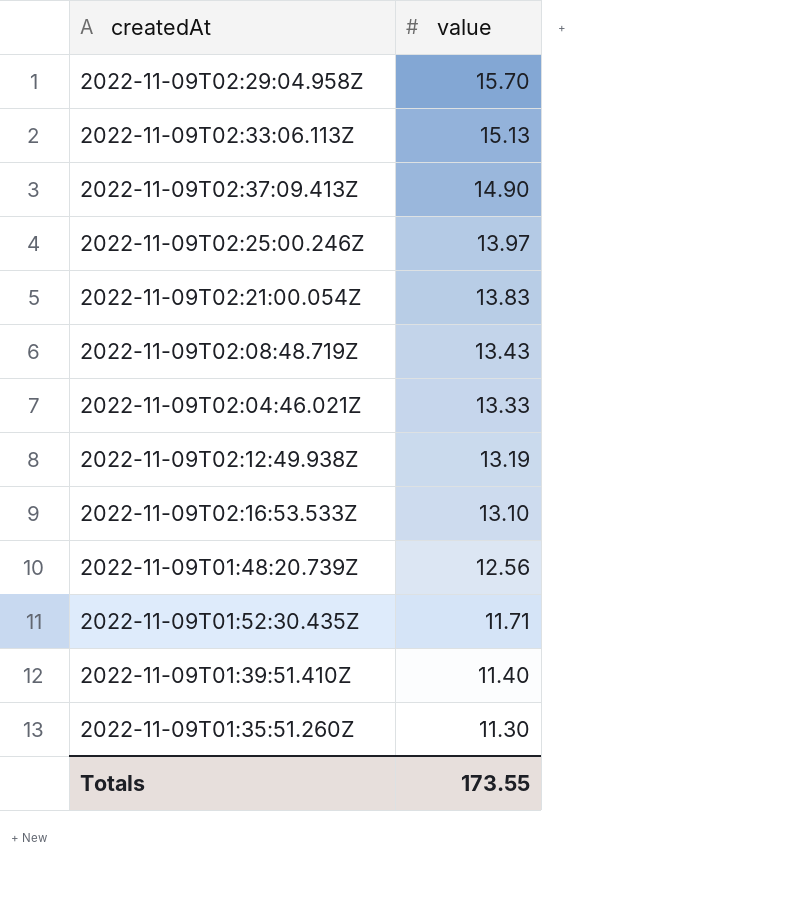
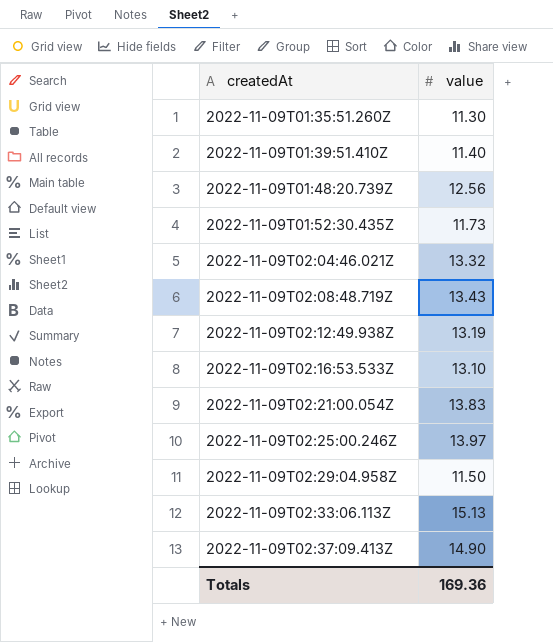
row order: value descending -> createdAt ascending
2022-11-09T01:52:30.435Z | value: 11.71 -> 11.73
2022-11-09T02:04:46.021Z | value: 13.33 -> 13.32
2022-11-09T02:29:04.958Z | value: 15.70 -> 11.50
Totals | value: 173.55 -> 169.36

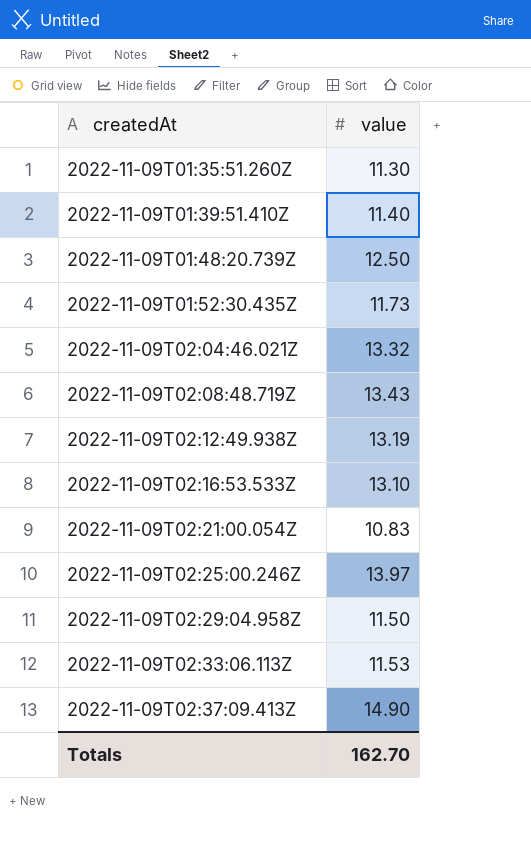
2022-11-09T01:48:20.739Z | value: 12.56 -> 12.50
2022-11-09T02:21:00.054Z | value: 13.83 -> 10.83
2022-11-09T02:33:06.113Z | value: 15.13 -> 11.53
Totals | value: 169.36 -> 162.70

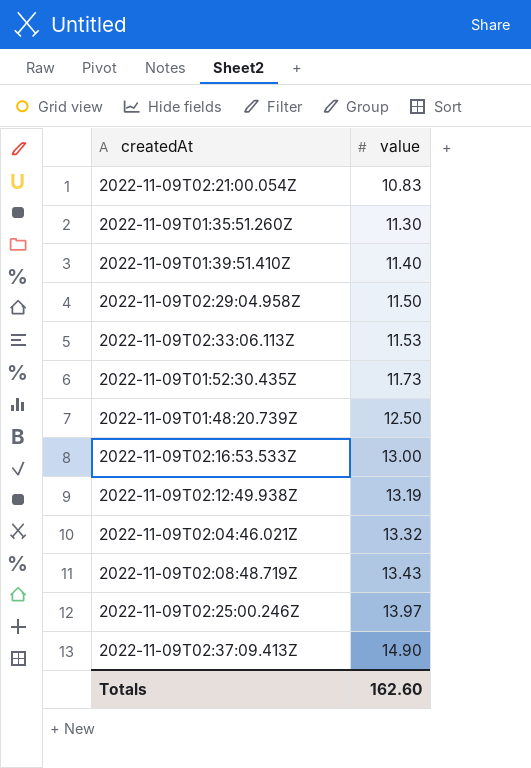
row order: createdAt ascending -> value ascending
2022-11-09T02:16:53.533Z | value: 13.10 -> 13.00
Totals | value: 162.70 -> 162.60

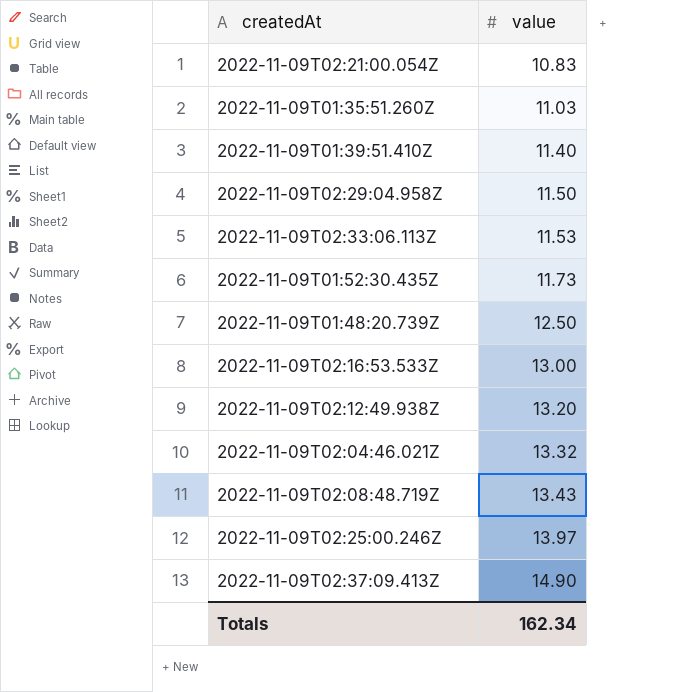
2022-11-09T01:35:51.260Z | value: 11.30 -> 11.03
2022-11-09T02:12:49.938Z | value: 13.19 -> 13.20
Totals | value: 162.60 -> 162.34

